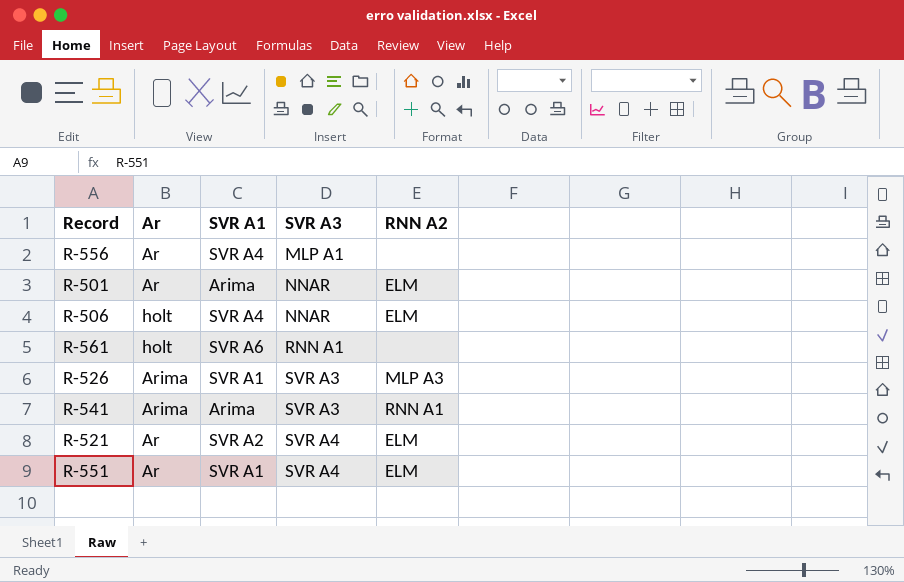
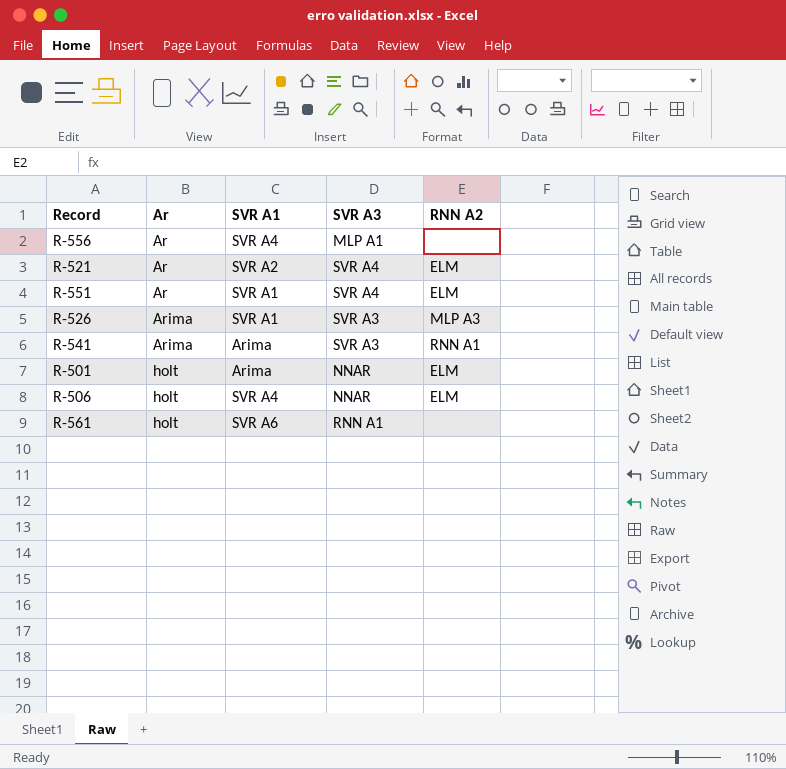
row order: SVR A3 ascending -> Ar ascending
R-501 | Ar: Ar -> holt

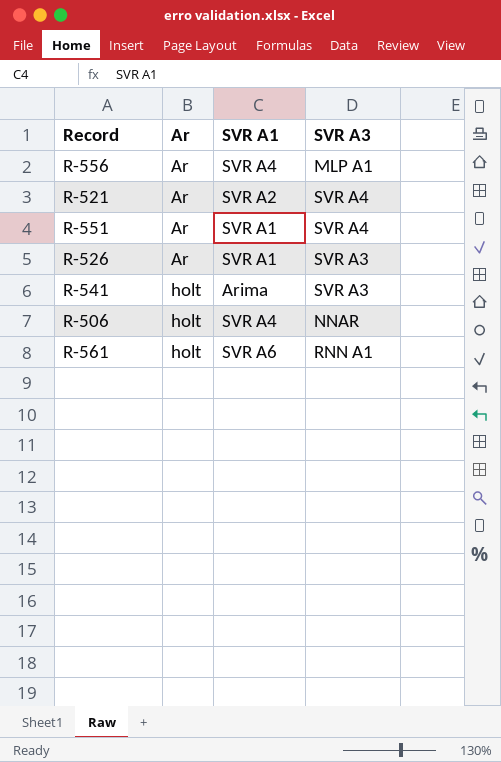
column RNN A2 | position: 5 -> none
row R-501: holt | Arima | NNAR | ELM -> none
R-526 | Ar: Arima -> Ar
R-541 | Ar: Arima -> holt

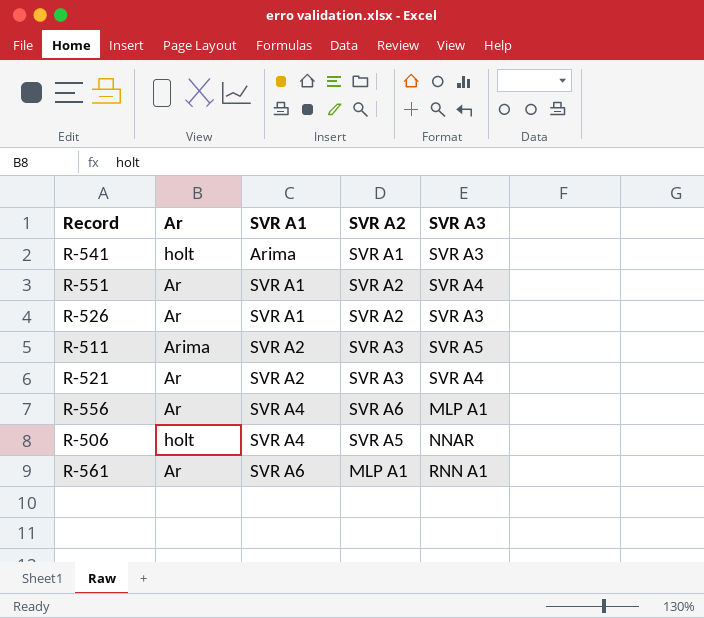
row order: Ar ascending -> SVR A1 ascending
column SVR A2 | position: none -> 4
row R-511: none -> Arima | SVR A2 | SVR A3 | SVR A5
R-561 | Ar: holt -> Ar

